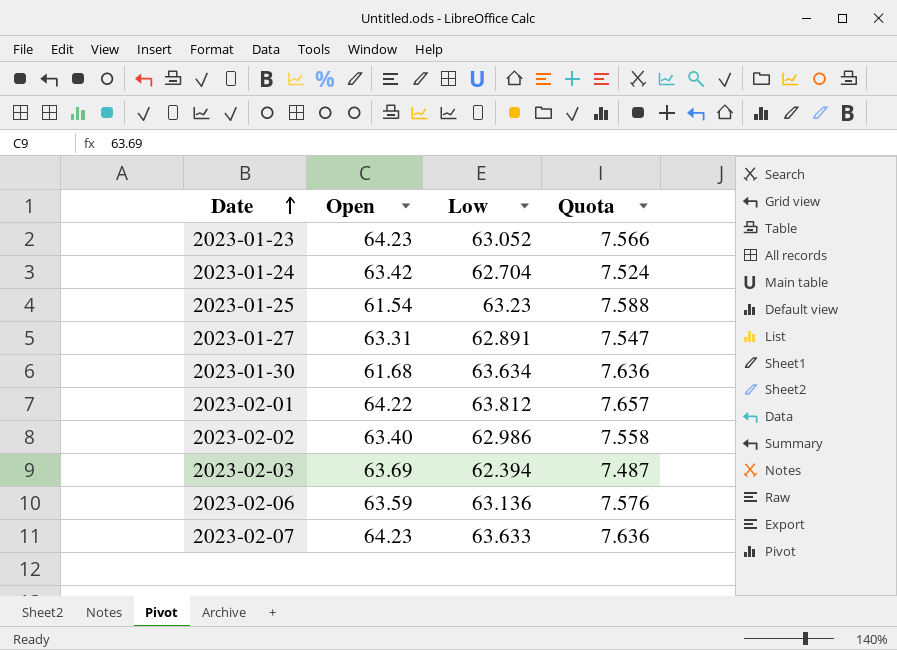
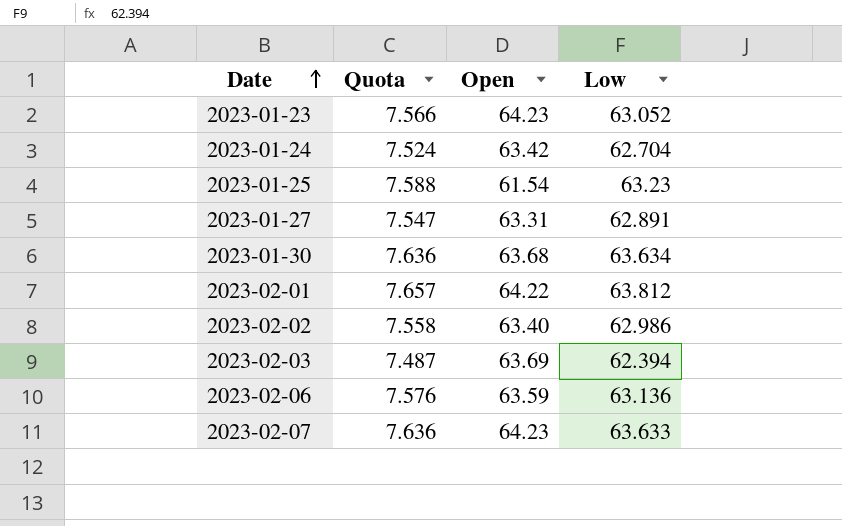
column Quota | position: 4 -> 2
2023-01-30 | Open: 61.68 -> 63.68

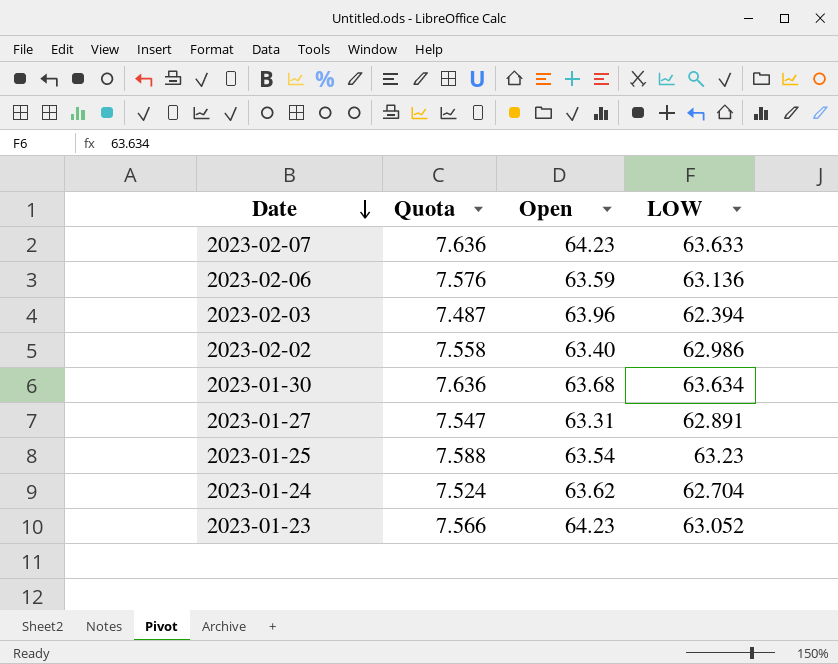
row order: Date ascending -> Date descending
column name: Low -> LOW
row 2023-02-01: 7.657 | 64.22 | 63.812 -> none
2023-02-03 | Open: 63.69 -> 63.96
2023-01-25 | Open: 61.54 -> 63.54
2023-01-24 | Open: 63.42 -> 63.62

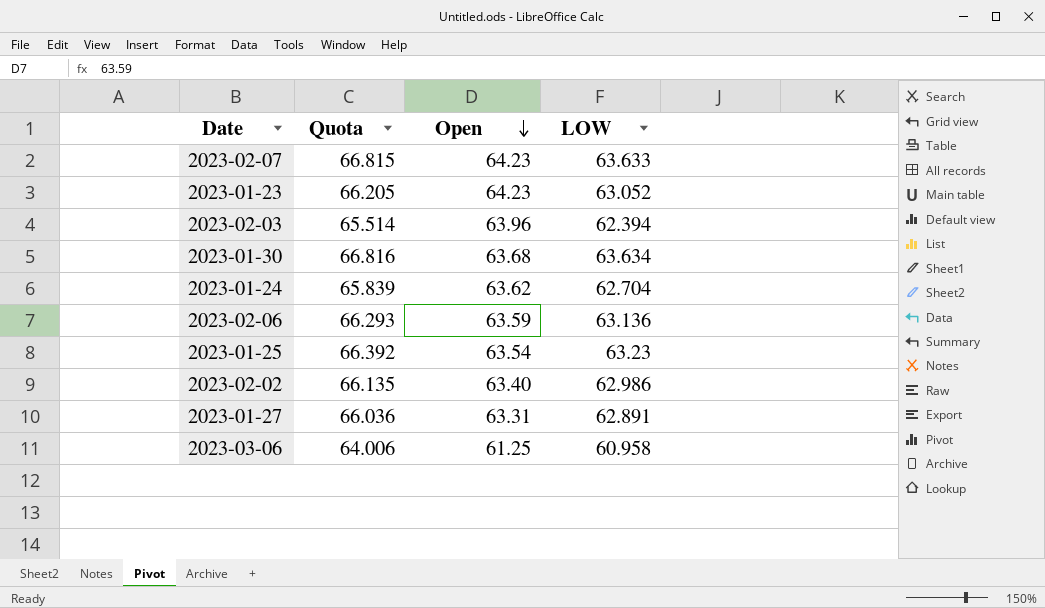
row order: Date descending -> Open descending
column Quota | formula: [LOW] * 0.12 -> [LOW] * 1.05
row 2023-03-06: none -> 64.006 | 61.25 | 60.958

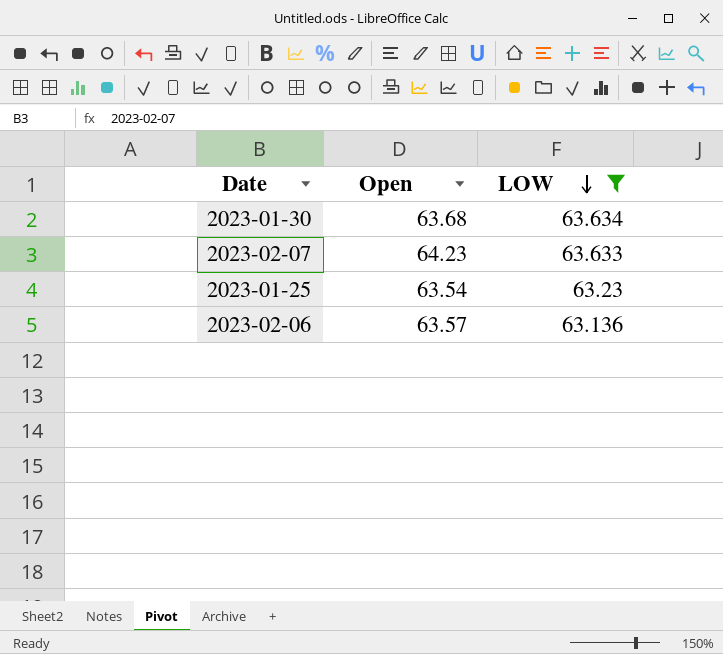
filter: none -> LOW >= 63.136
row order: Open descending -> LOW descending
column Quota | formula: [LOW] * 1.05 -> none
2023-02-06 | Open: 63.59 -> 63.57

